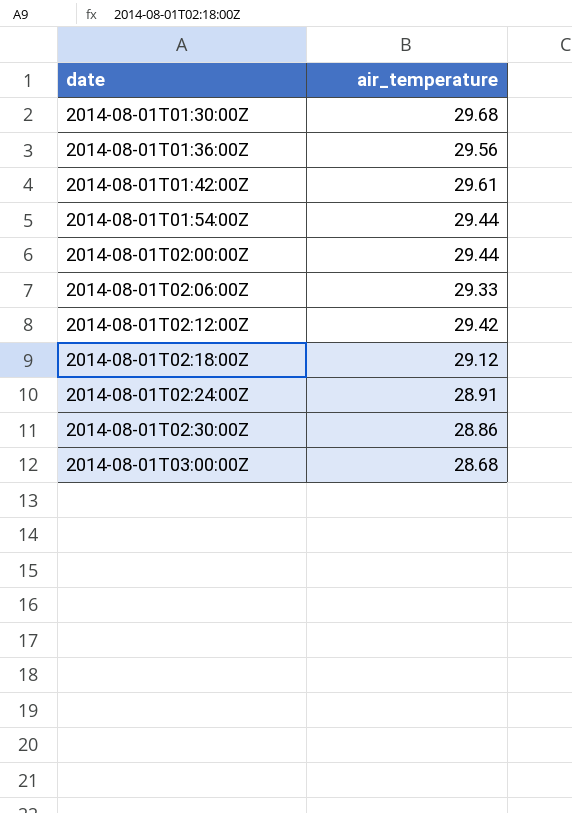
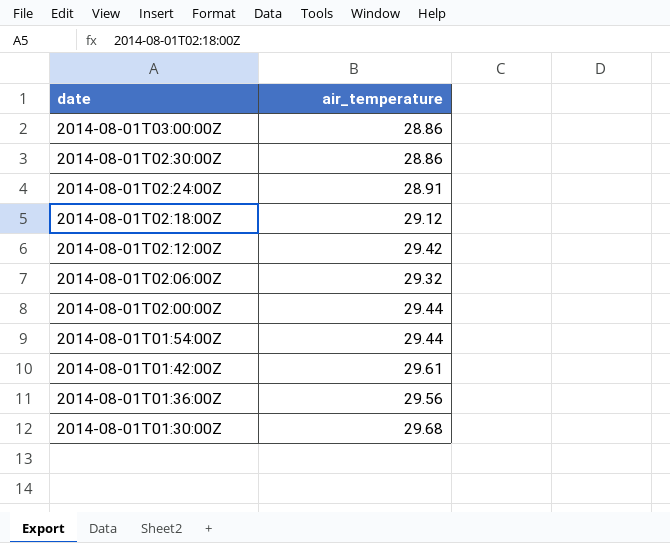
row order: date ascending -> date descending
2014-08-01T03:00:00Z | air_temperature: 28.68 -> 28.86
2014-08-01T02:06:00Z | air_temperature: 29.33 -> 29.32

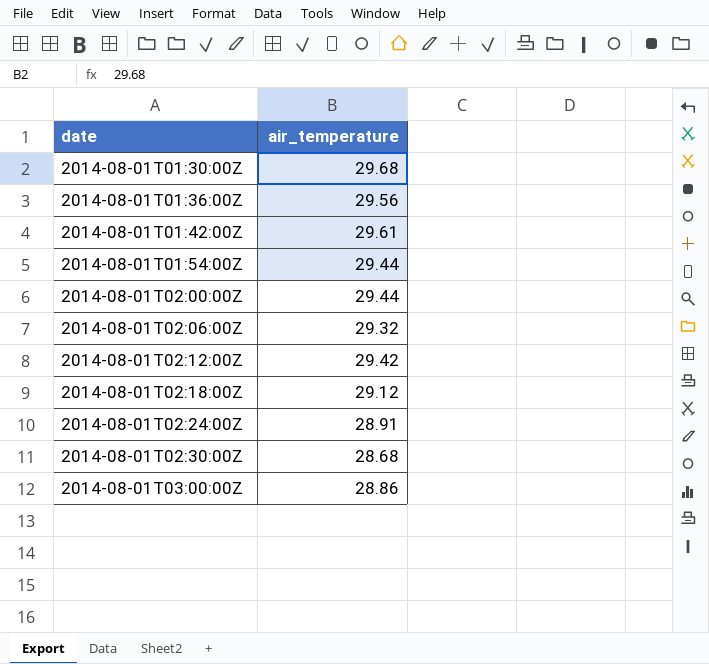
row order: date descending -> date ascending
2014-08-01T02:30:00Z | air_temperature: 28.86 -> 28.68

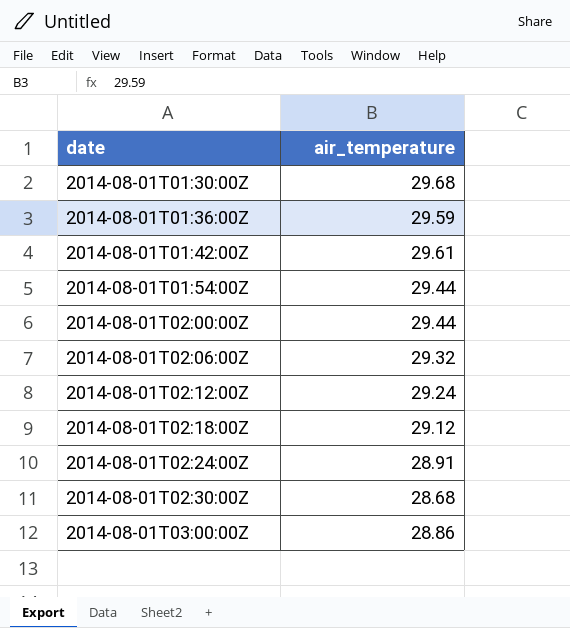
2014-08-01T01:36:00Z | air_temperature: 29.56 -> 29.59
2014-08-01T02:12:00Z | air_temperature: 29.42 -> 29.24

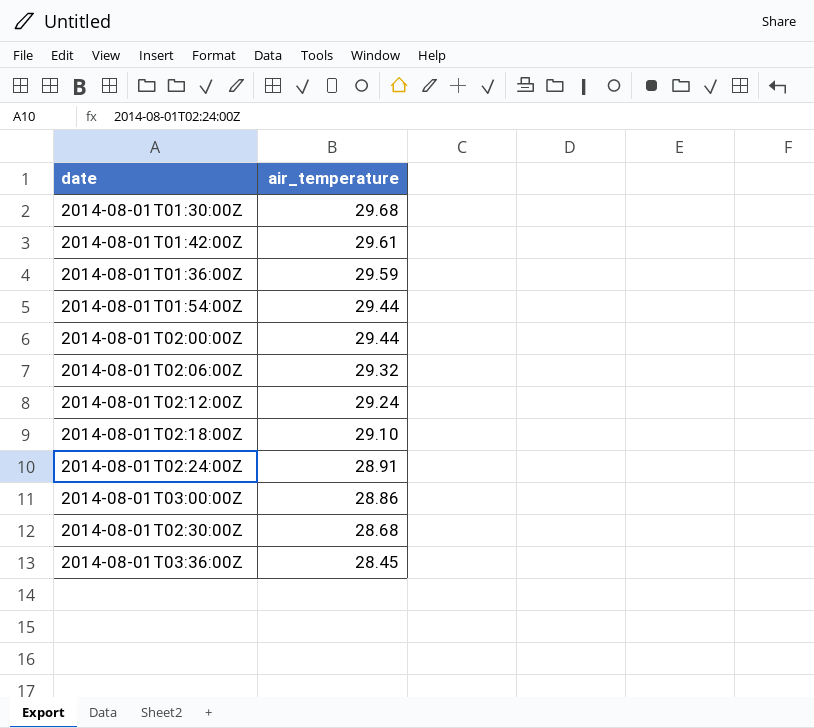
row order: date ascending -> air_temperature descending
2014-08-01T02:18:00Z | air_temperature: 29.12 -> 29.10
row 2014-08-01T03:36:00Z: none -> 28.45

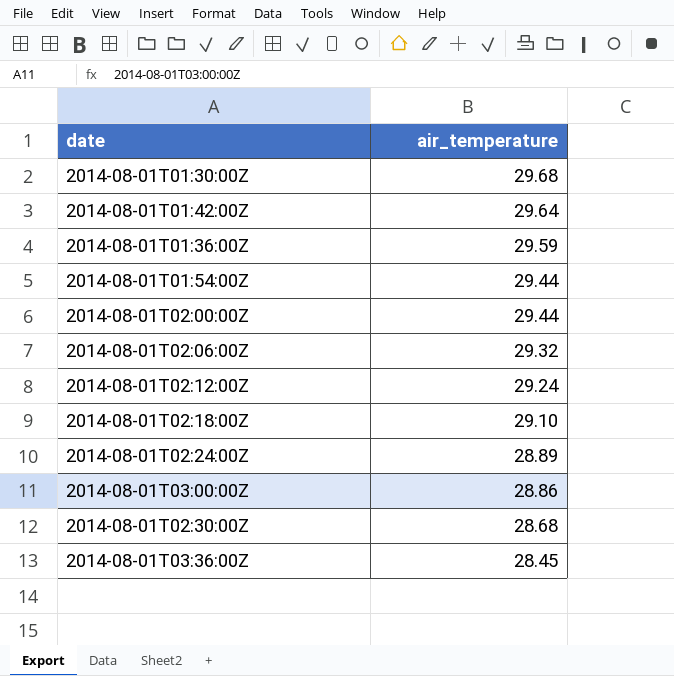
2014-08-01T01:42:00Z | air_temperature: 29.61 -> 29.64
2014-08-01T02:24:00Z | air_temperature: 28.91 -> 28.89

